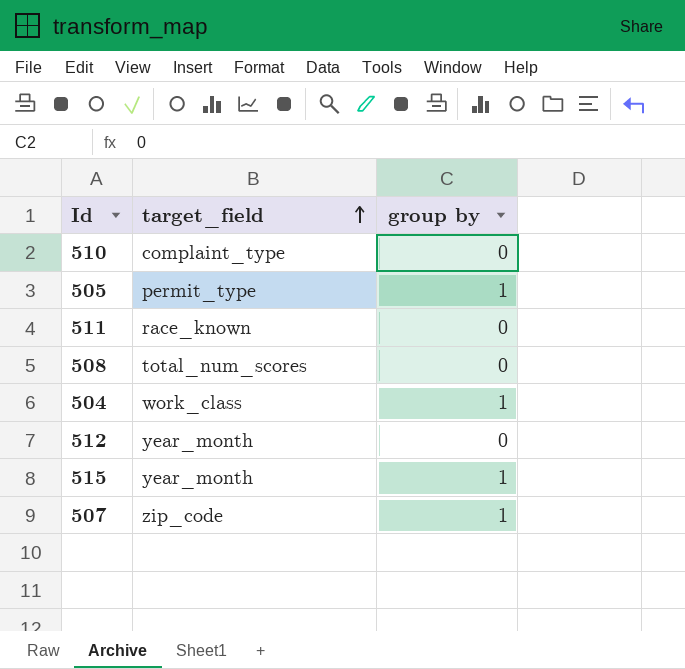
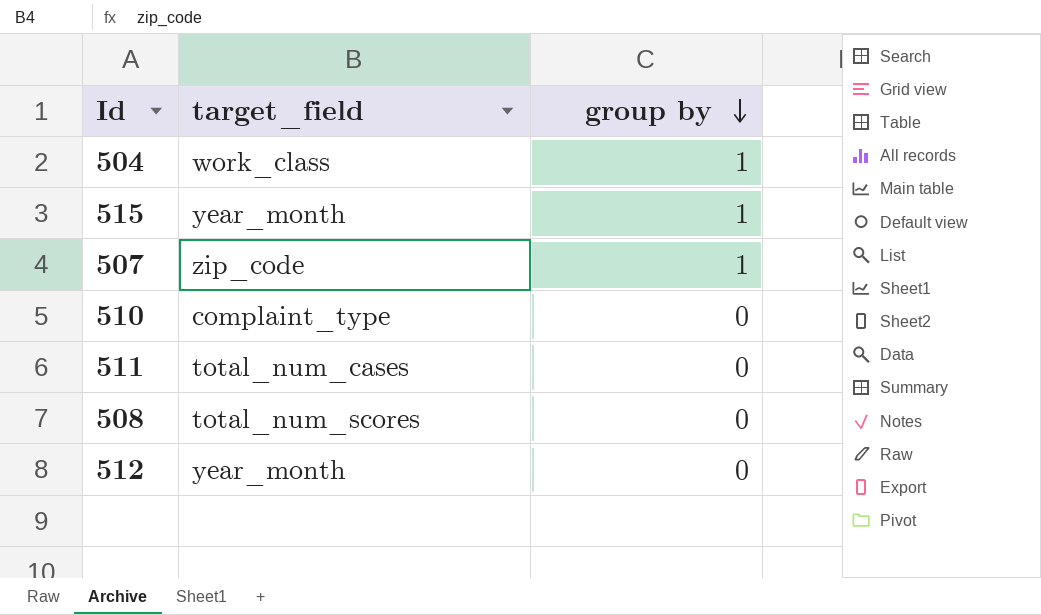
row order: target_field ascending -> group by descending
row 505: permit_type | 1 -> none
511 | target_field: race_known -> total_num_cases

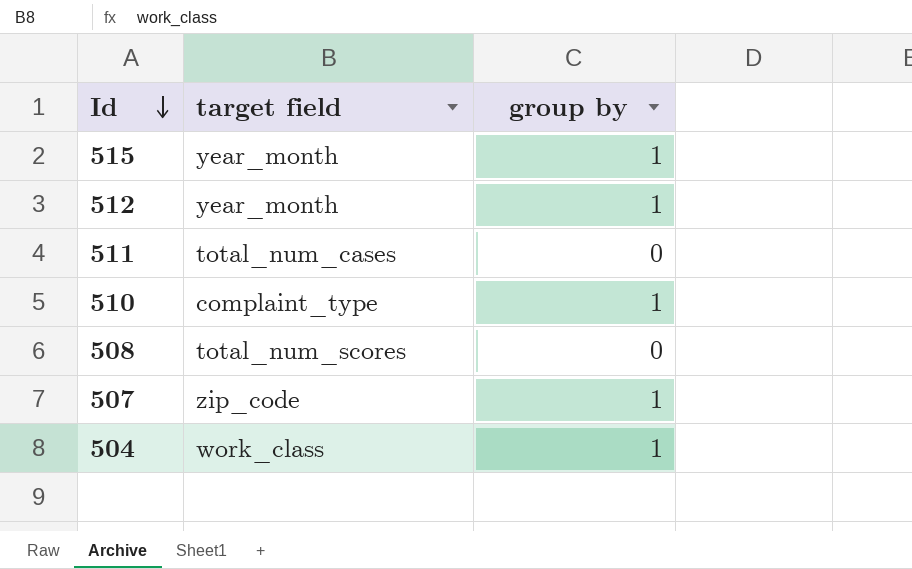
row order: group by descending -> Id descending
column name: target_field -> target field
512 | group by: 0 -> 1
510 | group by: 0 -> 1

